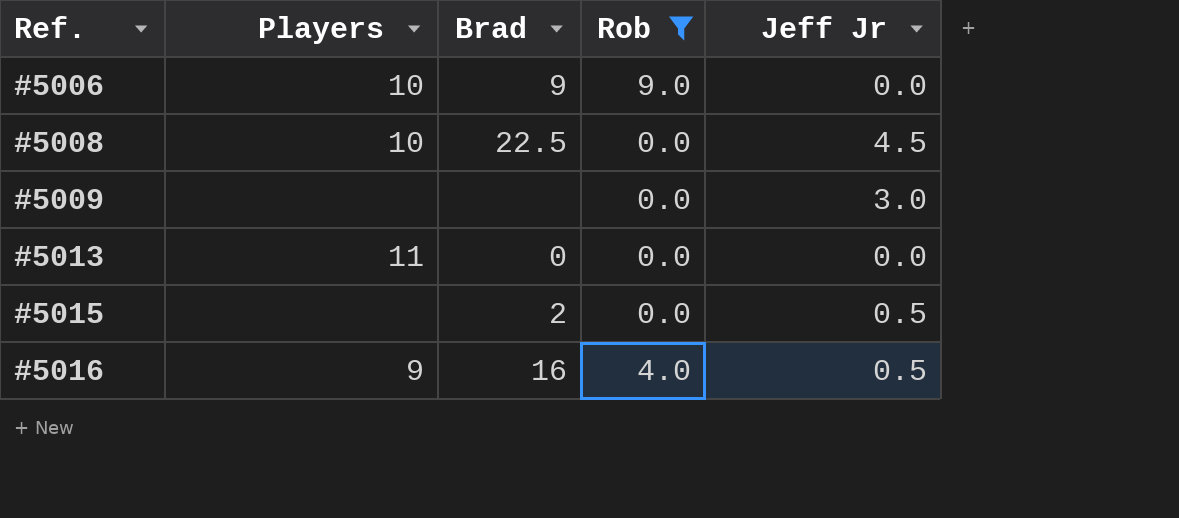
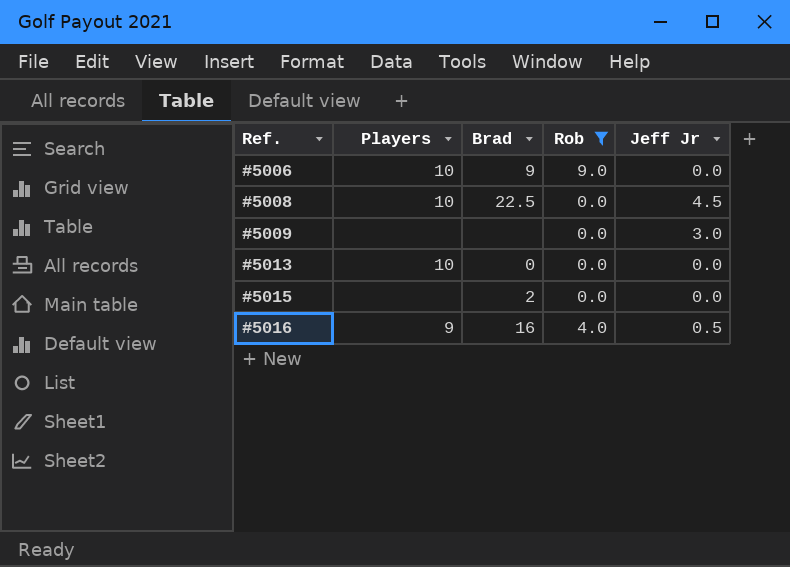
#5013 | Players: 11 -> 10
#5015 | Jeff Jr: 0.5 -> 0.0

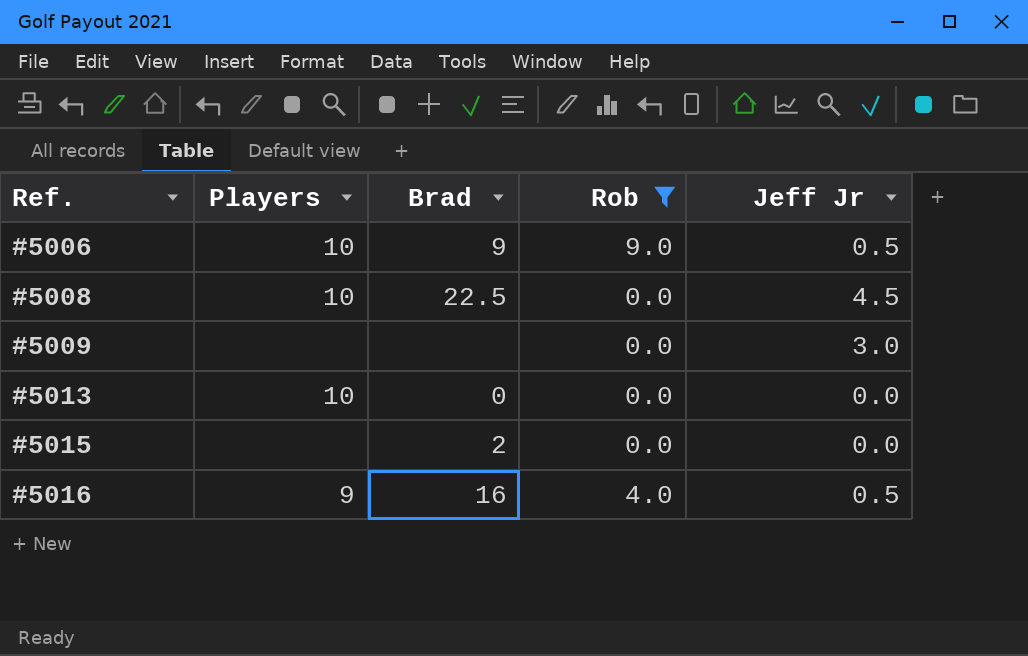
#5006 | Jeff Jr: 0.0 -> 0.5

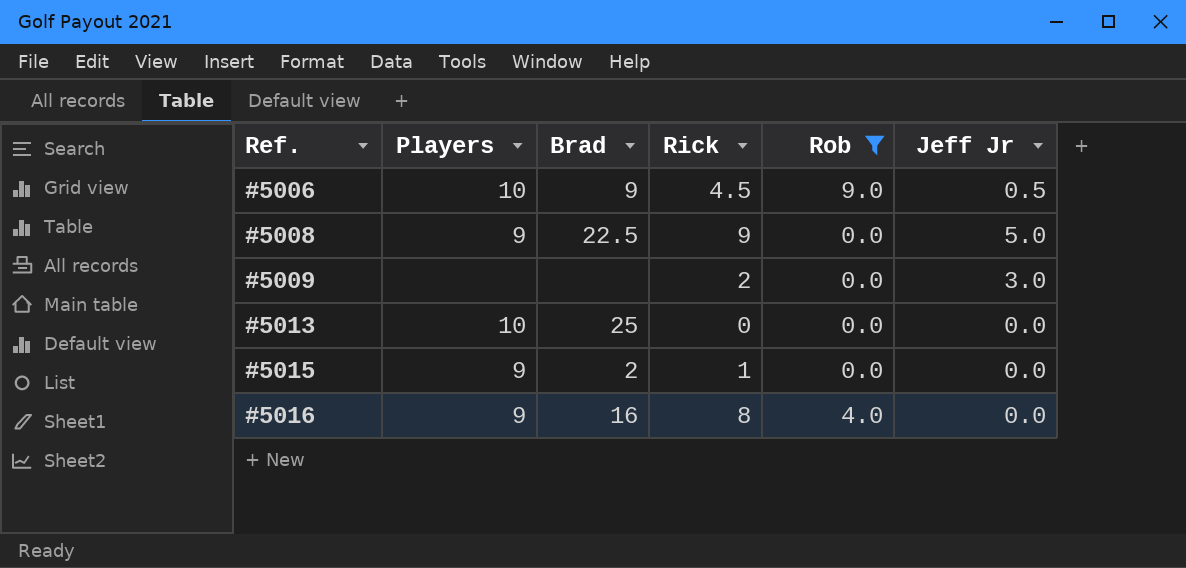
column Rick | position: none -> 4
#5008 | Players: 10 -> 9
#5008 | Jeff Jr: 4.5 -> 5.0
#5013 | Brad: 0 -> 25
#5015 | Players: none -> 9
#5016 | Jeff Jr: 0.5 -> 0.0

